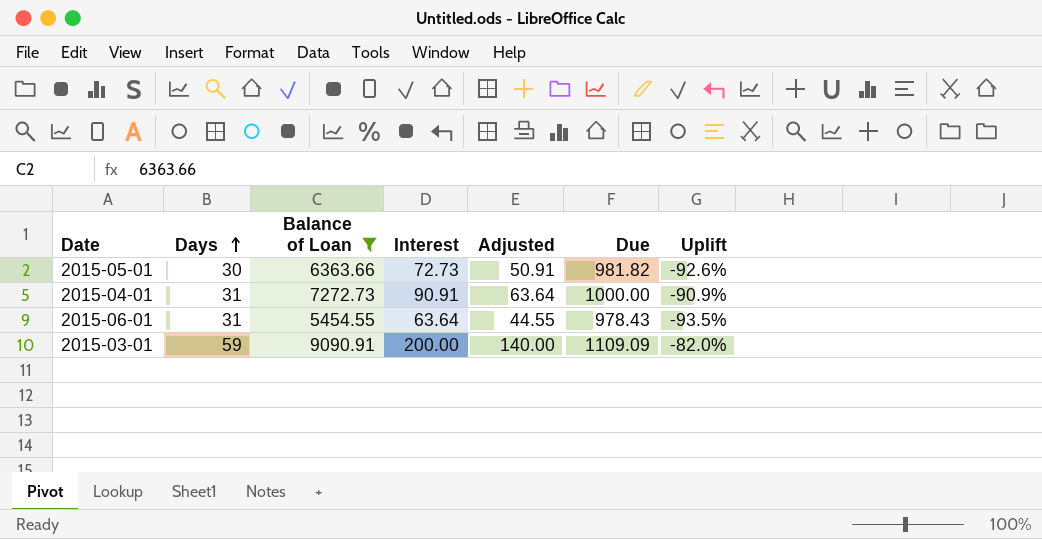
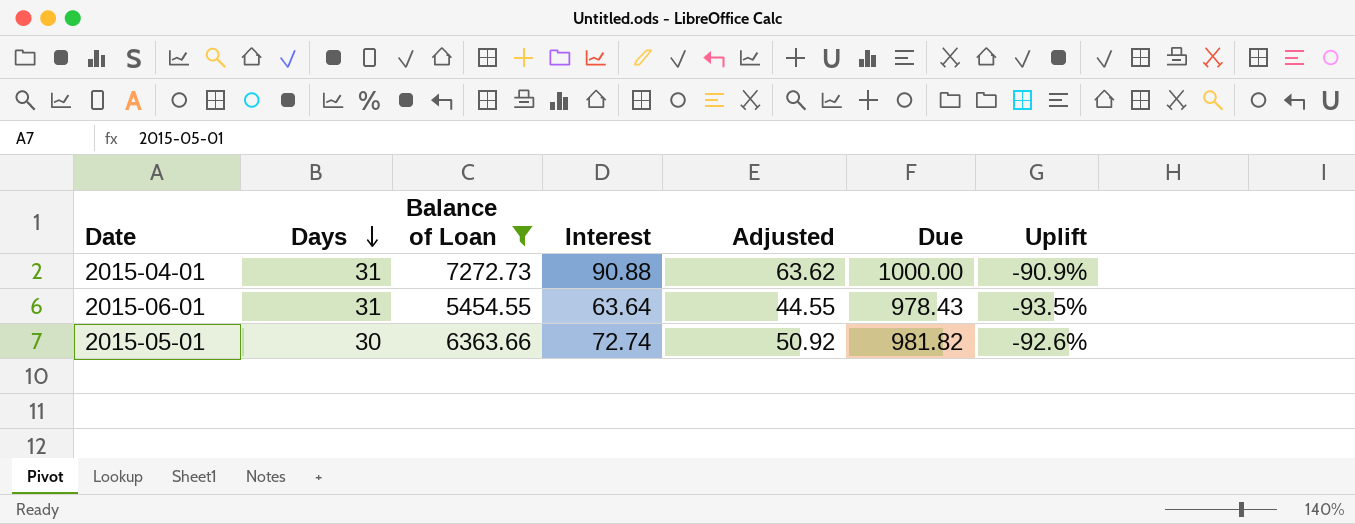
row order: Days ascending -> Days descending
row 2015-03-01: 59 | 9090.91 | 200.00 | 140.00 | 1109.09 | -82.0% -> none
2015-04-01 | Interest: 90.91 -> 90.88
2015-04-01 | Adjusted: 63.64 -> 63.62
2015-05-01 | Interest: 72.73 -> 72.74
2015-05-01 | Adjusted: 50.91 -> 50.92

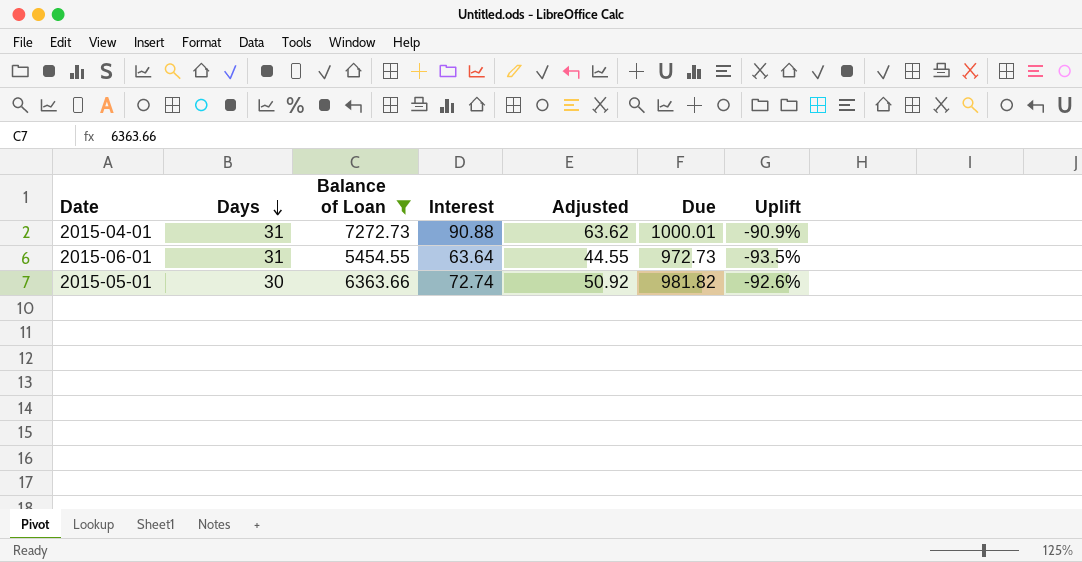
2015-04-01 | Due: 1000.00 -> 1000.01
2015-06-01 | Due: 978.43 -> 972.73

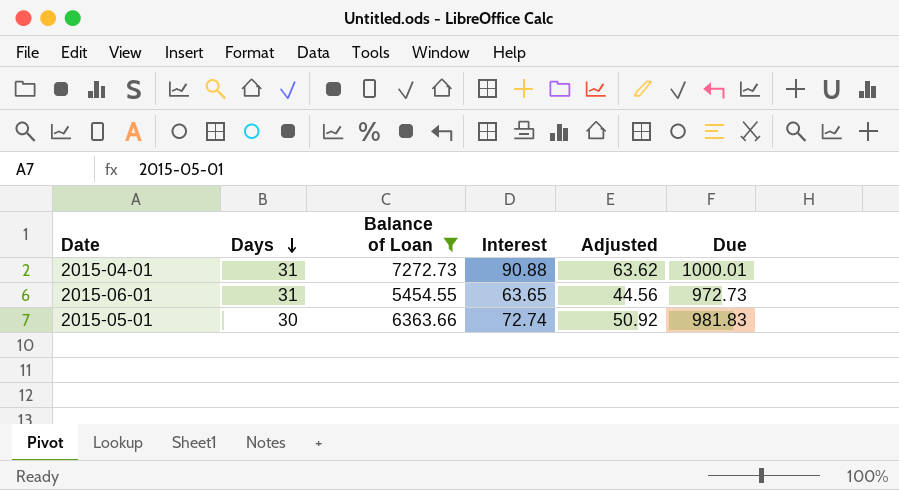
column Uplift | formula: ([Interest] - [Due]) / [Due] -> none
2015-06-01 | Interest: 63.64 -> 63.65
2015-06-01 | Adjusted: 44.55 -> 44.56
2015-05-01 | Due: 981.82 -> 981.83

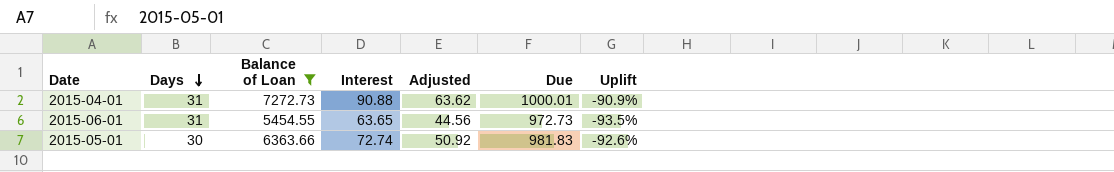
column Uplift | formula: none -> ([Interest] - [Due]) / [Due]

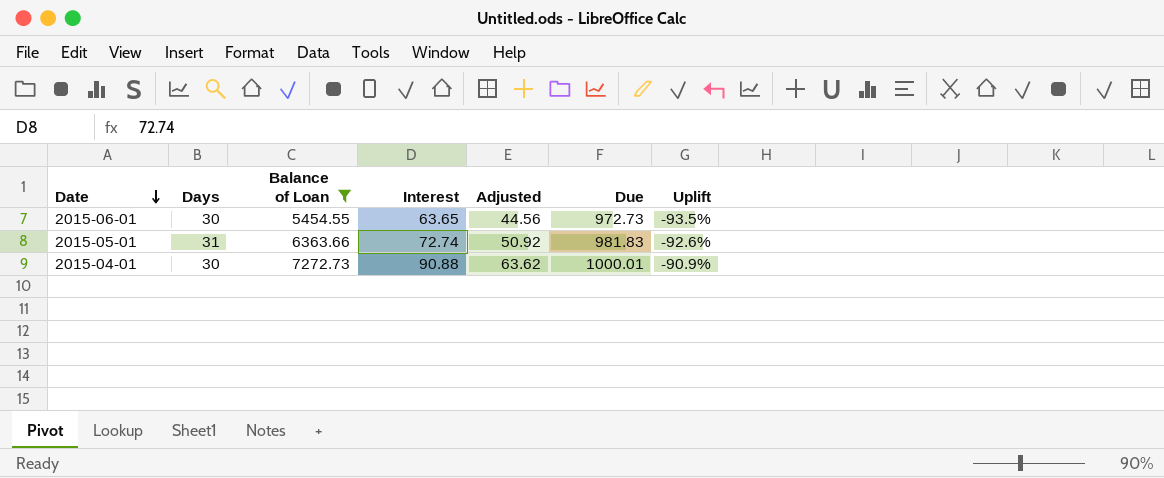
row order: Days descending -> Date descending
2015-06-01 | Days: 31 -> 30
2015-05-01 | Days: 30 -> 31
2015-04-01 | Days: 31 -> 30

